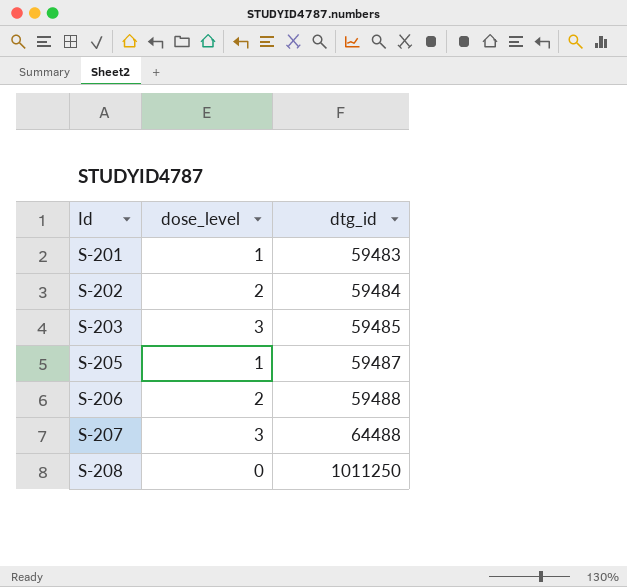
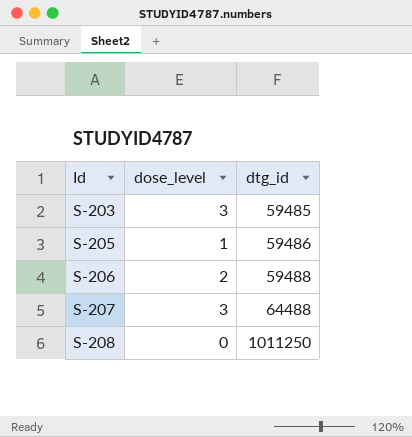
row S-201: 1 | 59483 -> none
row S-202: 2 | 59484 -> none
S-205 | dtg_id: 59487 -> 59486

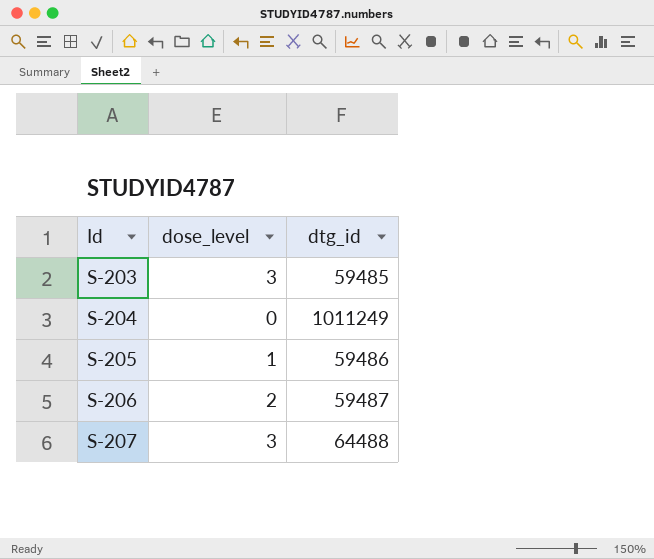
row S-208: 0 | 1011250 -> none
row S-204: none -> 0 | 1011249
S-206 | dtg_id: 59488 -> 59487

